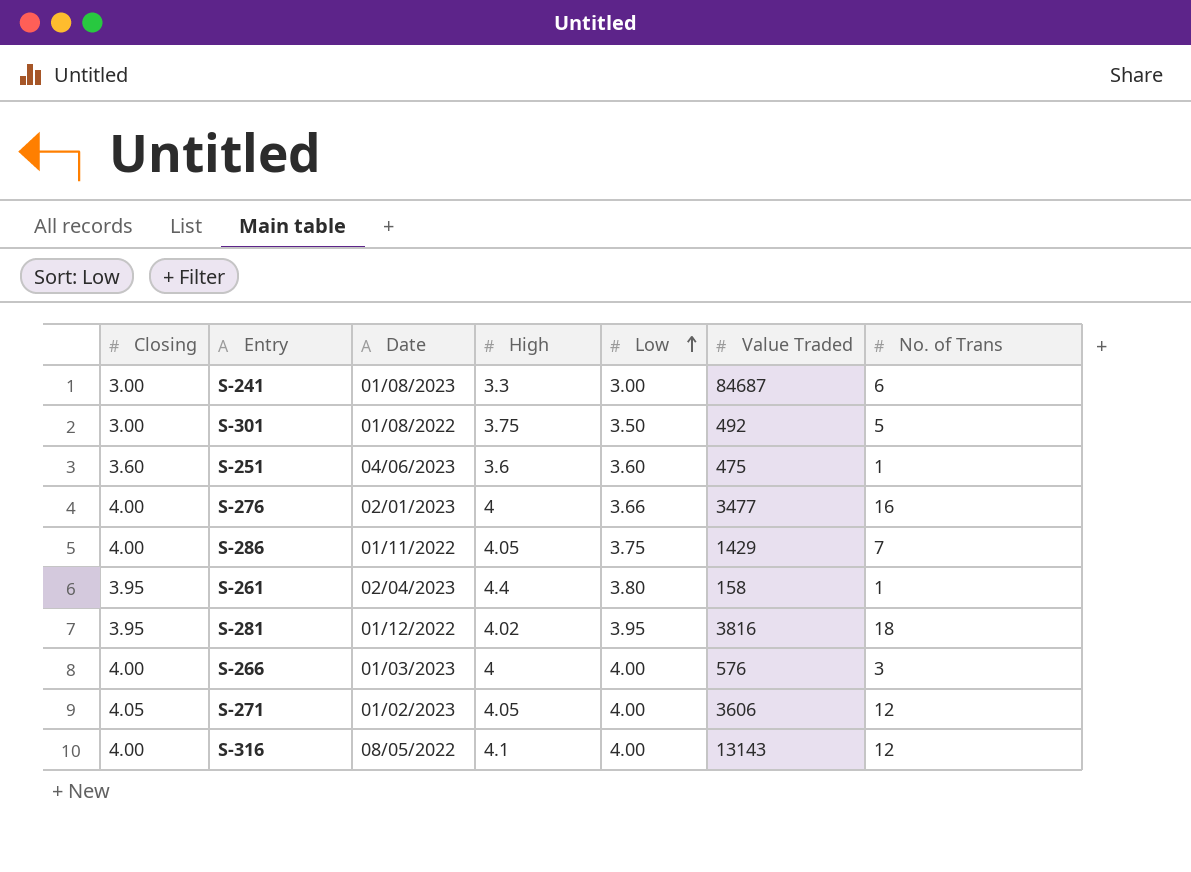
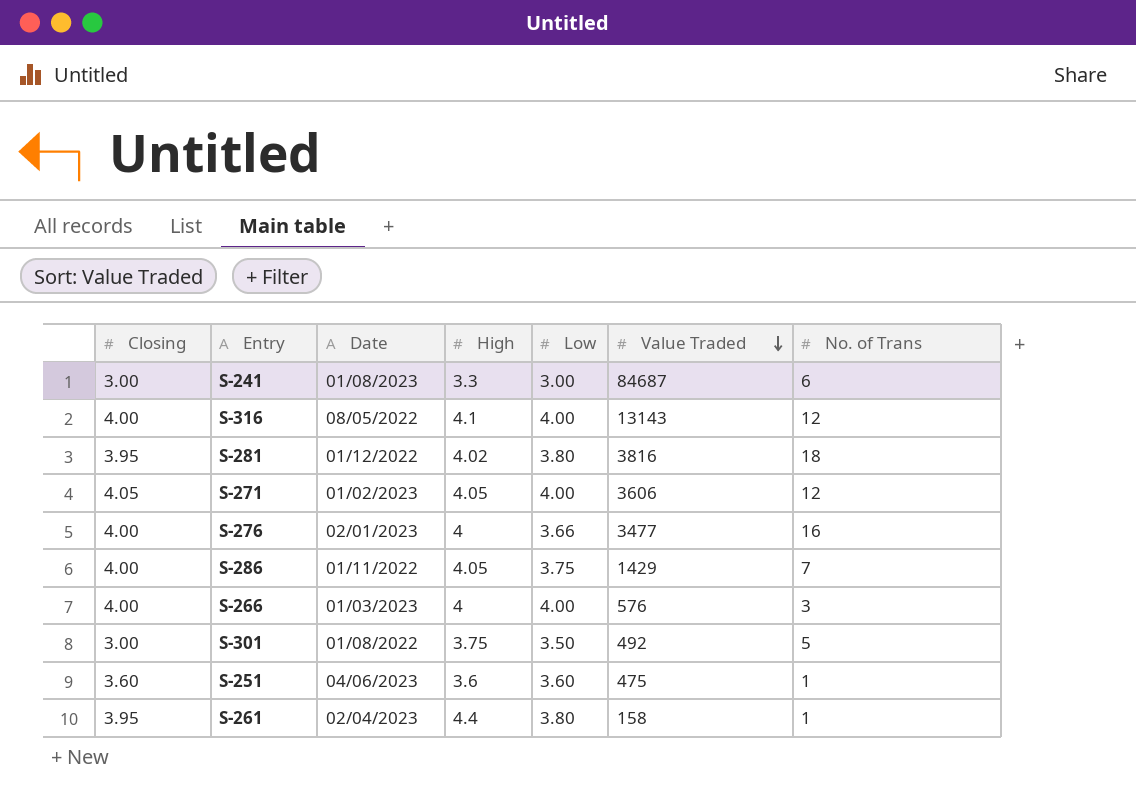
row order: Low ascending -> Value Traded descending
S-281 | Low: 3.95 -> 3.80

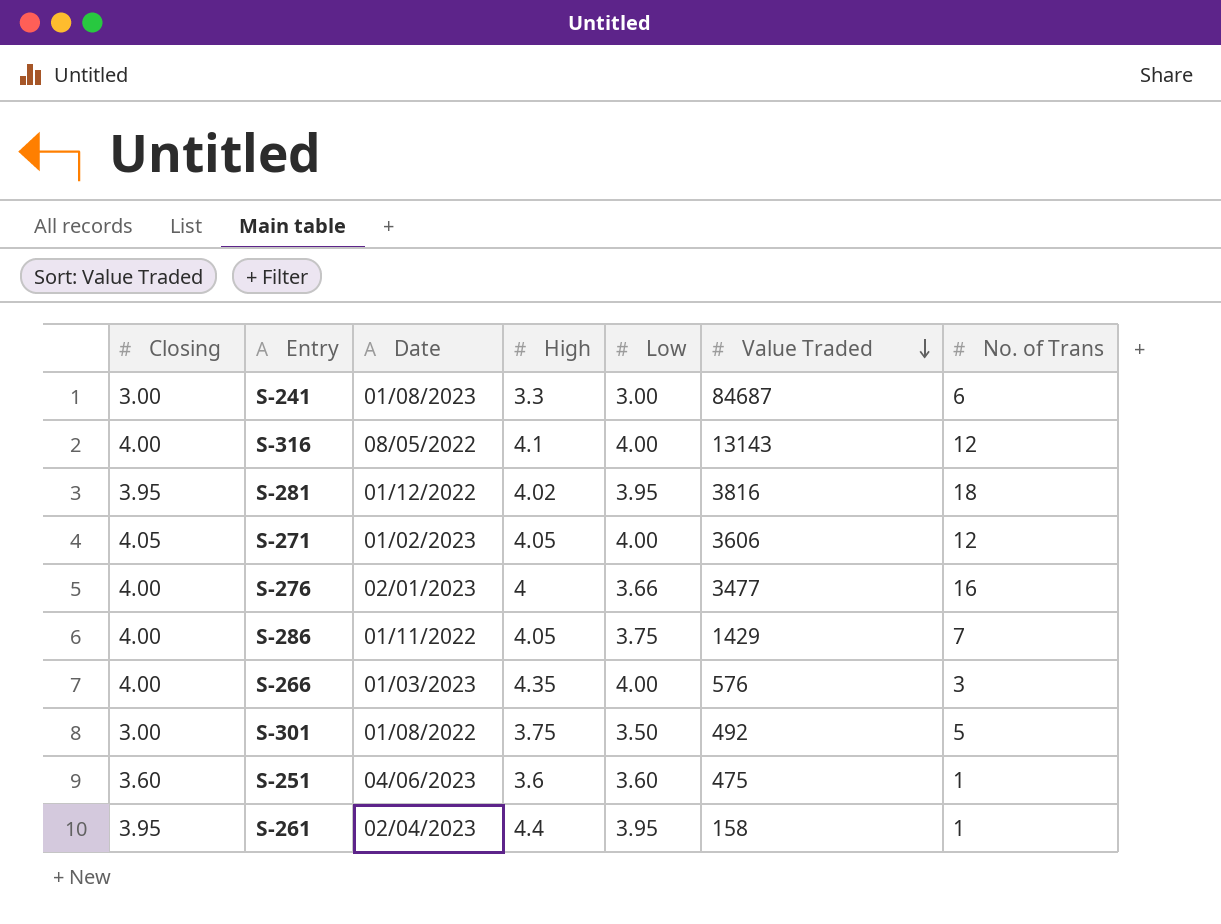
S-281 | Low: 3.80 -> 3.95
S-266 | High: 4 -> 4.35
S-261 | Low: 3.80 -> 3.95

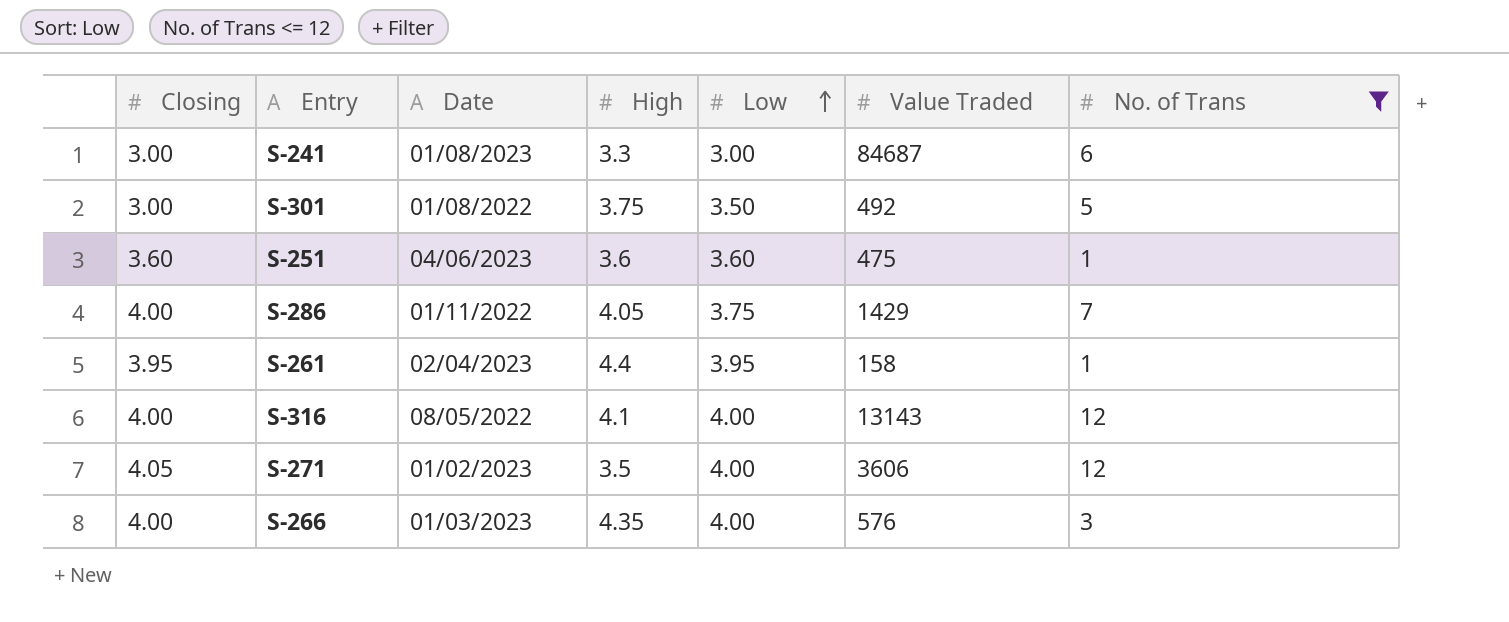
filter: none -> No. of Trans <= 12
row order: Value Traded descending -> Low ascending
S-271 | High: 4.05 -> 3.5

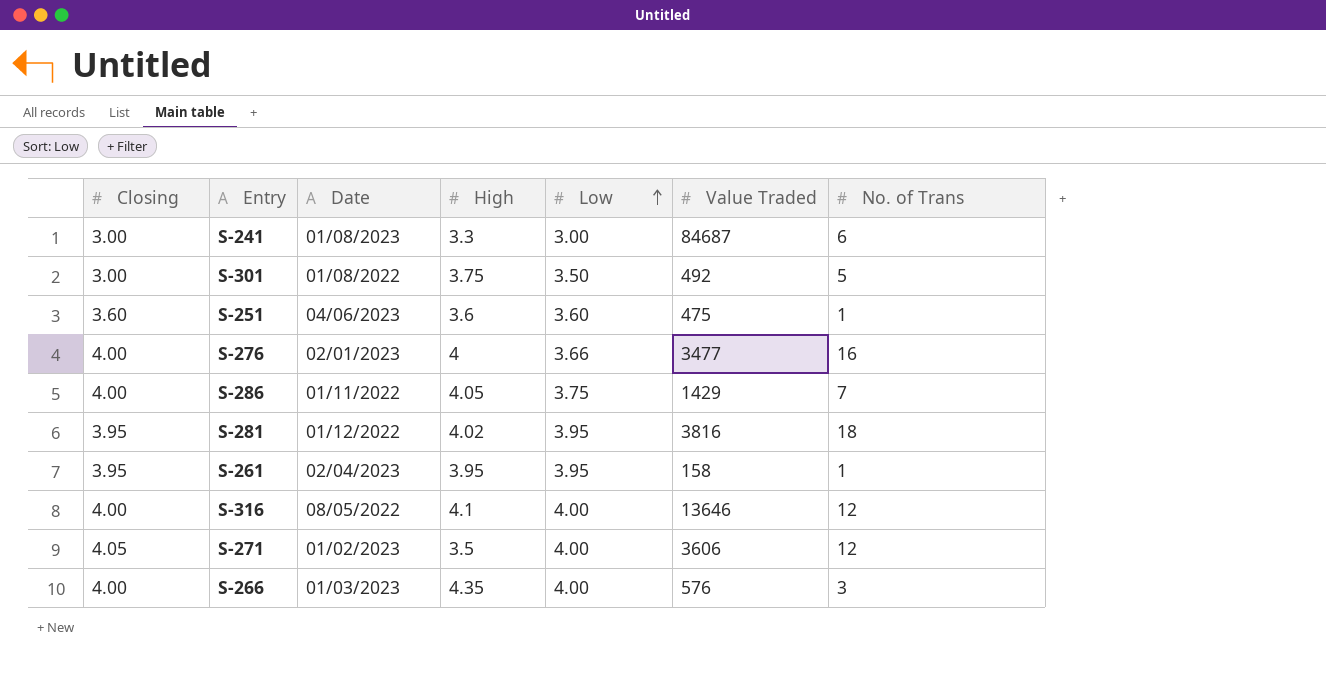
filter: No. of Trans <= 12 -> none
S-261 | High: 4.4 -> 3.95
S-316 | Value Traded: 13143 -> 13646

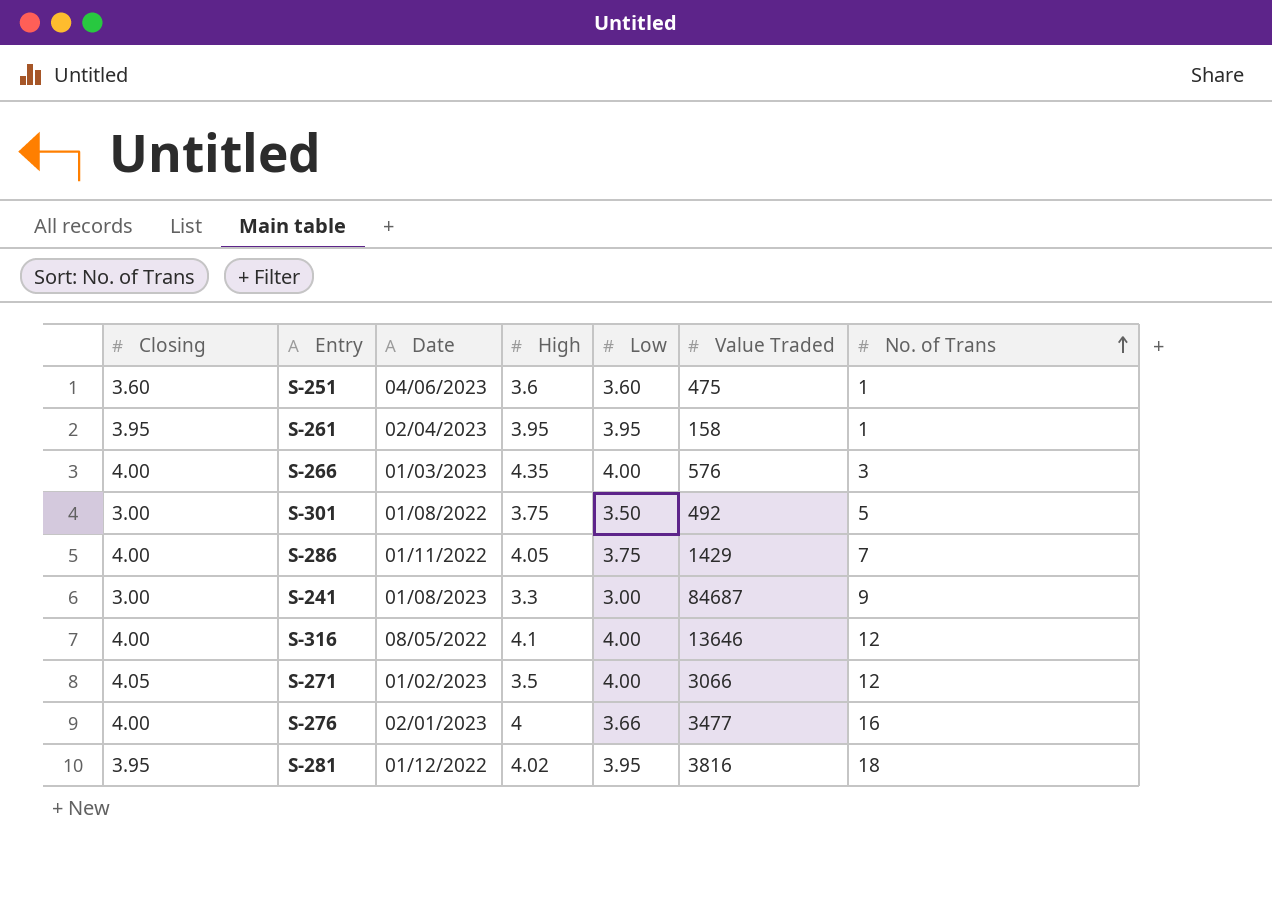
row order: Low ascending -> No. of Trans ascending
S-241 | No. of Trans: 6 -> 9
S-271 | Value Traded: 3606 -> 3066

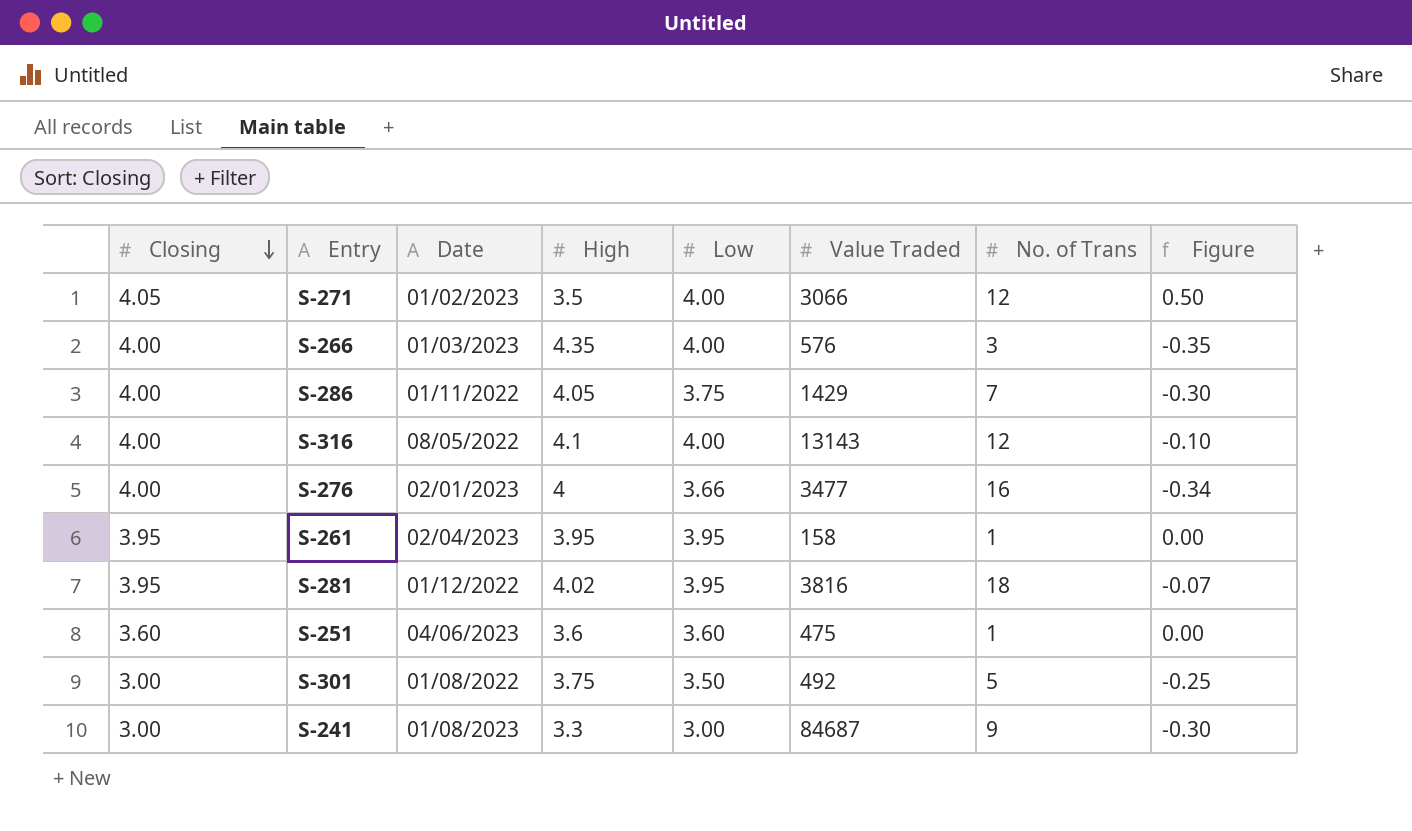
row order: No. of Trans ascending -> Closing descending
column Figure | formula: none -> [Low] - [High]
S-316 | Value Traded: 13646 -> 13143

